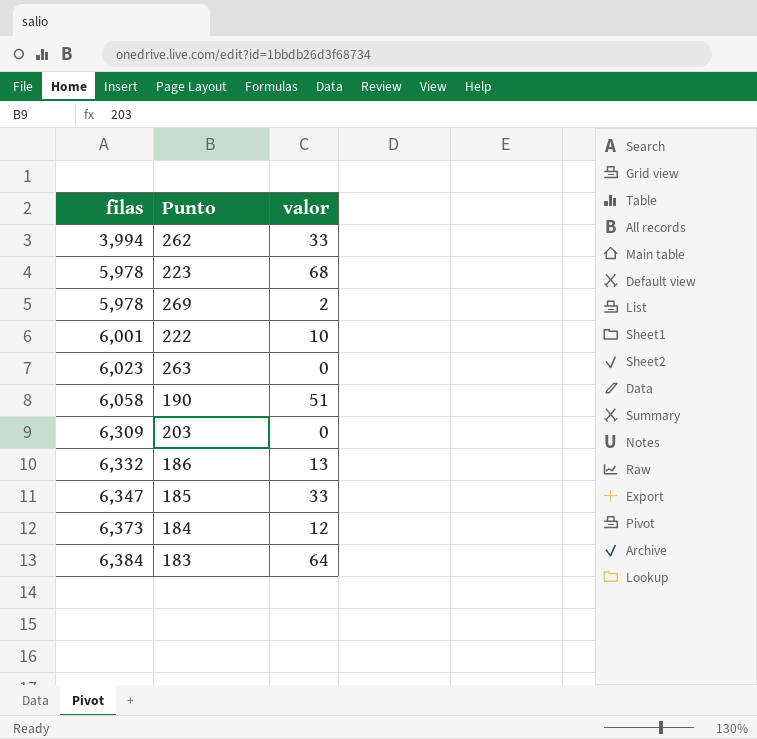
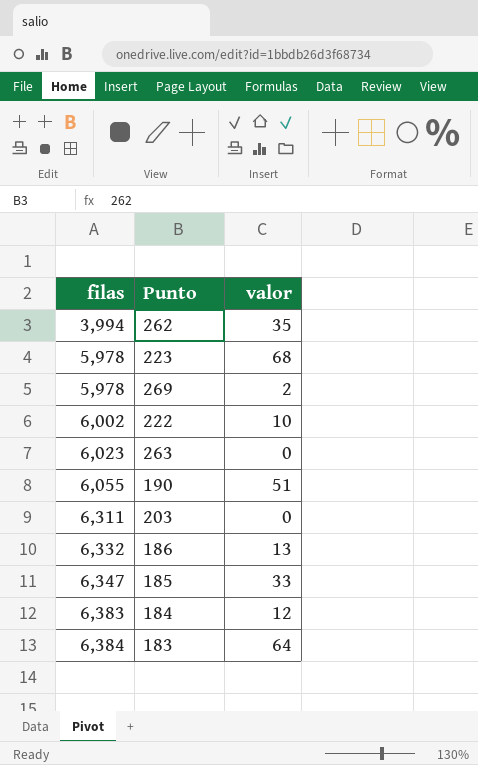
262 | valor: 33 -> 35
222 | filas: 6,001 -> 6,002
190 | filas: 6,058 -> 6,055
203 | filas: 6,309 -> 6,311
184 | filas: 6,373 -> 6,383

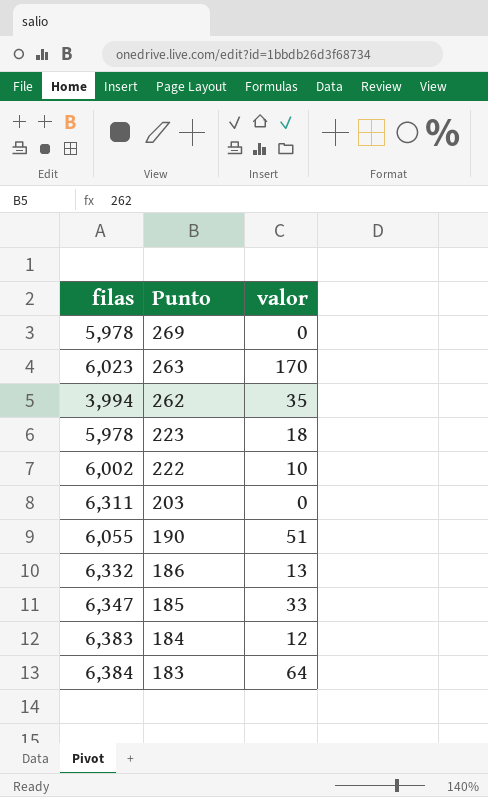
row order: filas ascending -> Punto descending
269 | valor: 2 -> 0
263 | valor: 0 -> 170
223 | valor: 68 -> 18

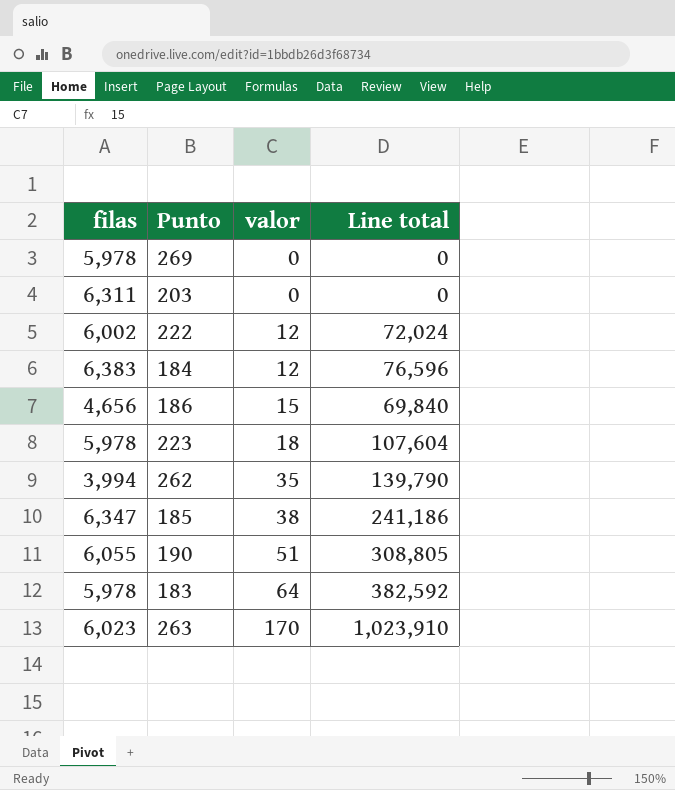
row order: Punto descending -> valor ascending
column Line total | formula: none -> [filas] * [valor]
222 | valor: 10 -> 12
186 | filas: 6,332 -> 4,656
186 | valor: 13 -> 15
185 | valor: 33 -> 38
183 | filas: 6,384 -> 5,978

